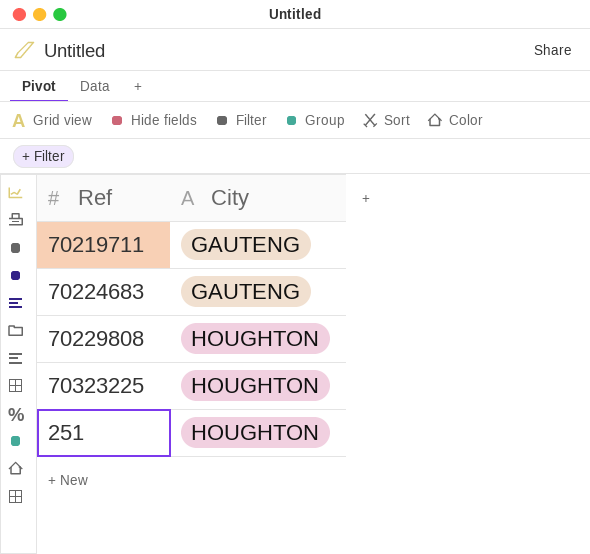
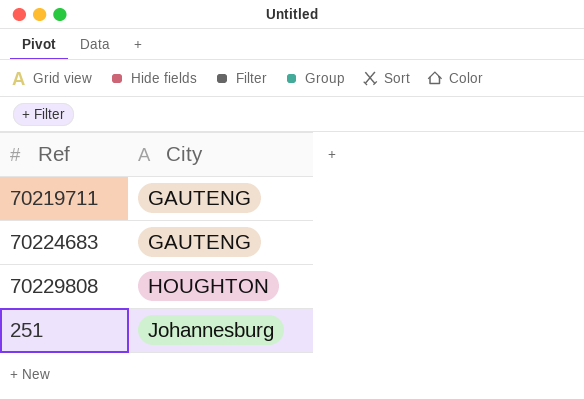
row 70323225: HOUGHTON -> none
251 | City: HOUGHTON -> Johannesburg

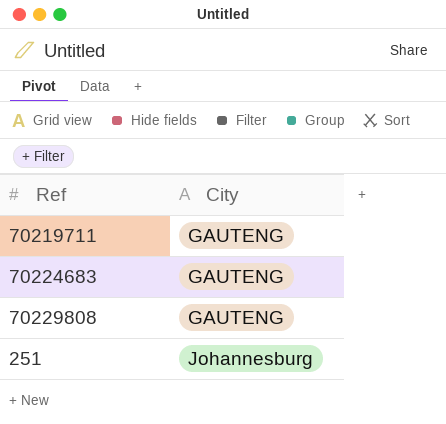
70229808 | City: HOUGHTON -> GAUTENG

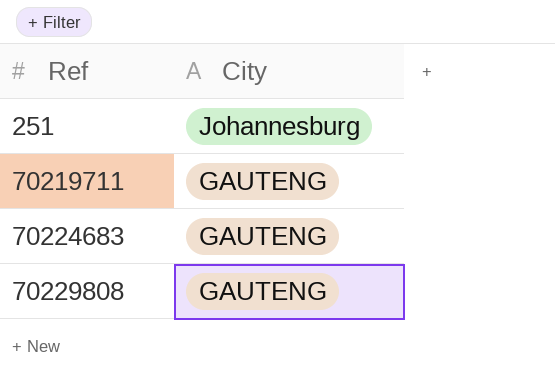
row order: City ascending -> Ref ascending

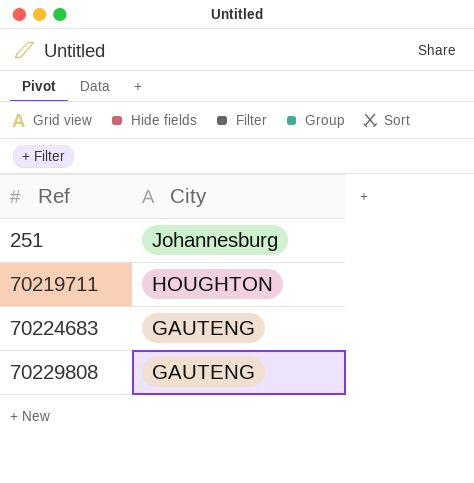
70219711 | City: GAUTENG -> HOUGHTON

